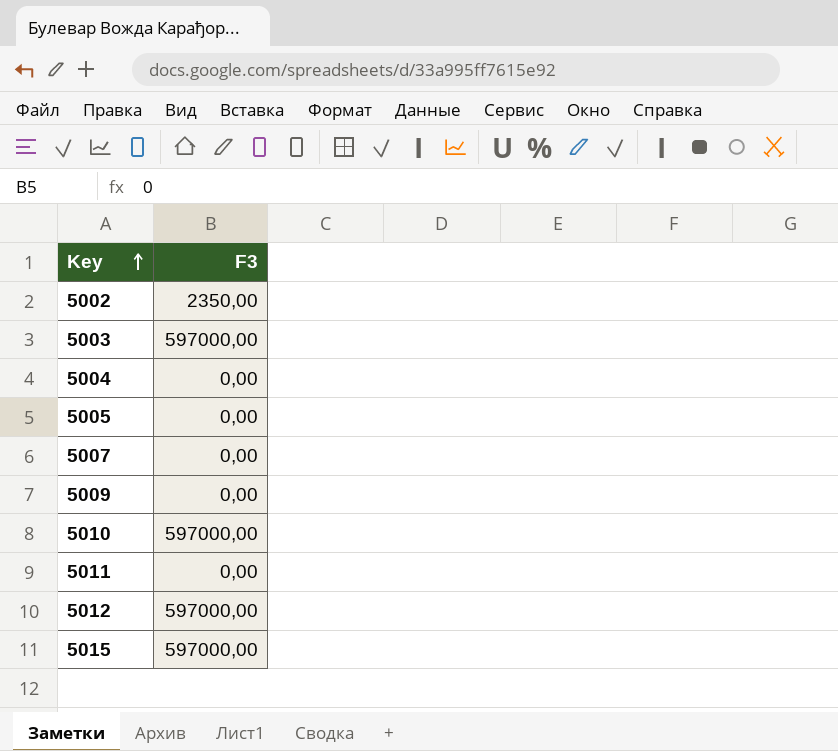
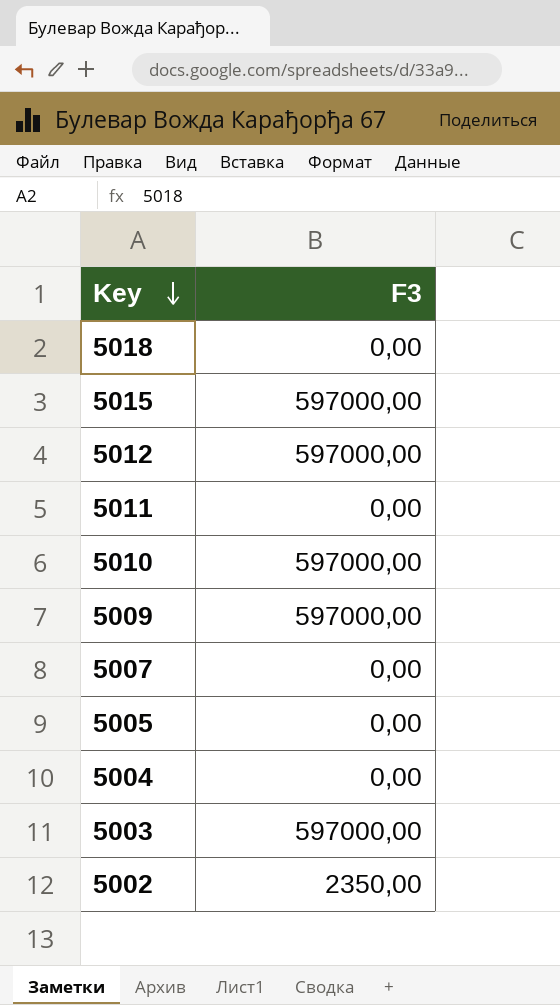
row order: Key ascending -> Key descending
row 5018: none -> 0,00
5009 | F3: 0,00 -> 597000,00

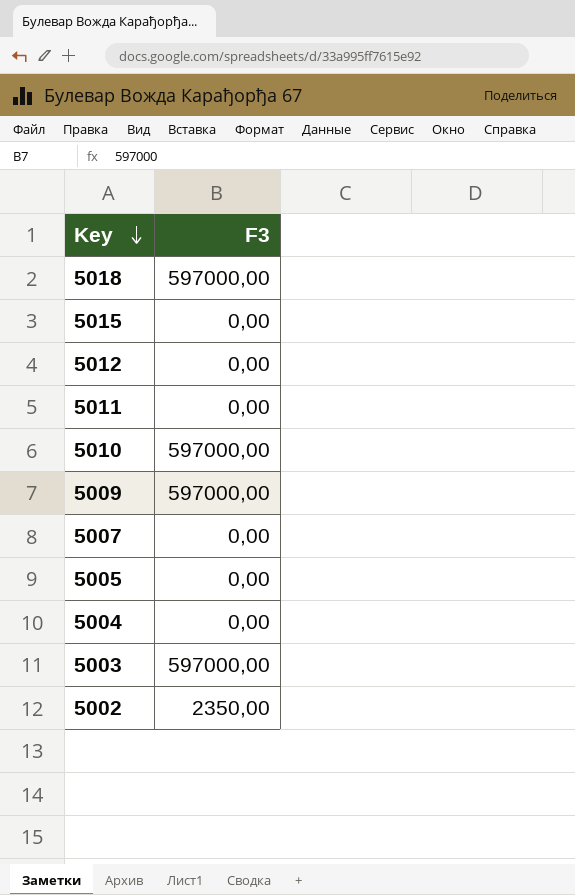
5018 | F3: 0,00 -> 597000,00
5015 | F3: 597000,00 -> 0,00
5012 | F3: 597000,00 -> 0,00

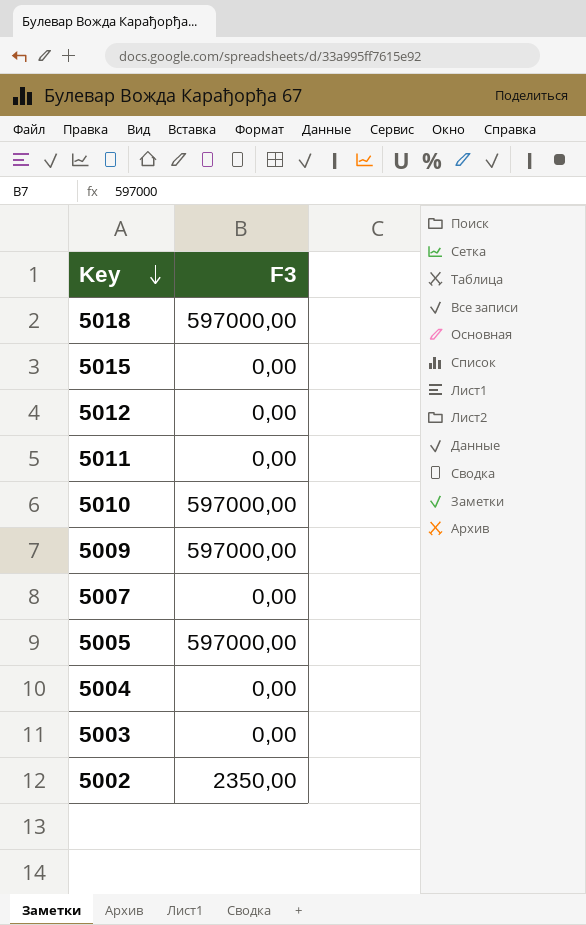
5005 | F3: 0,00 -> 597000,00
5003 | F3: 597000,00 -> 0,00

